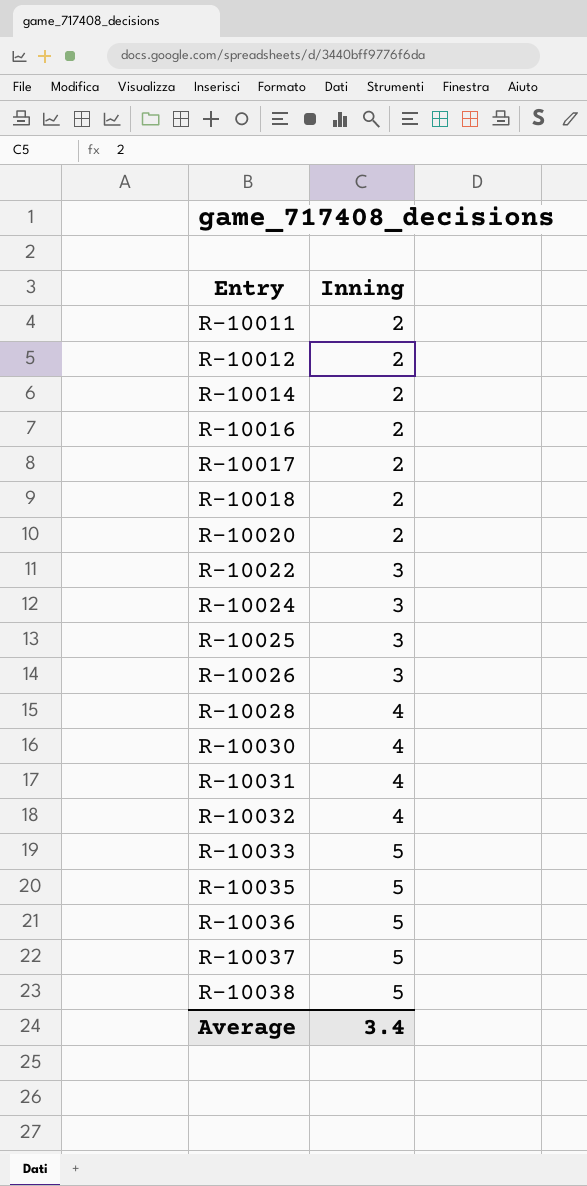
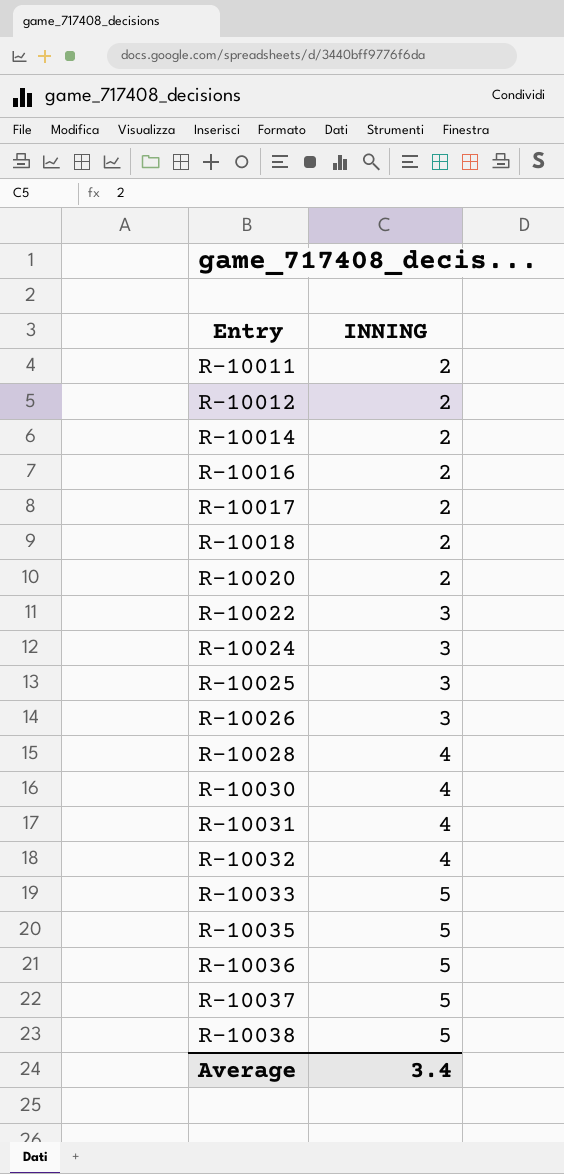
column name: Inning -> INNING

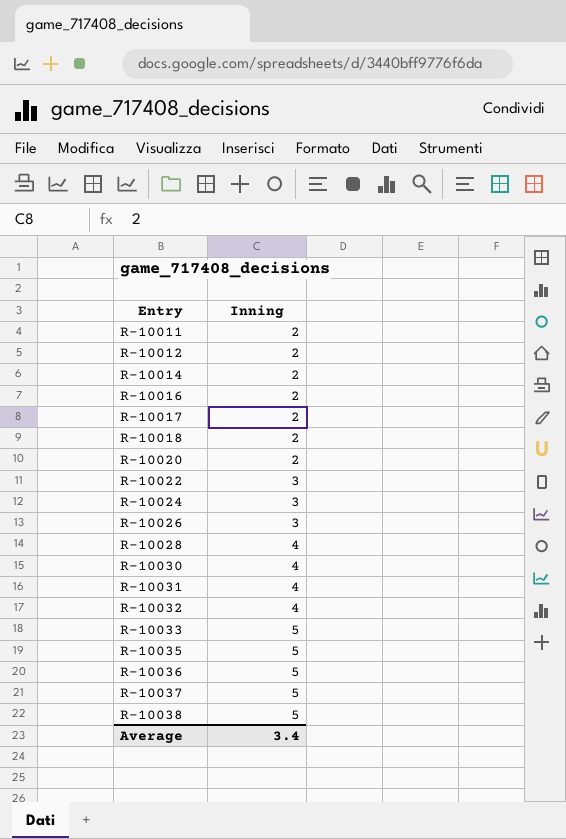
column name: INNING -> Inning
row R-10025: 3 -> none

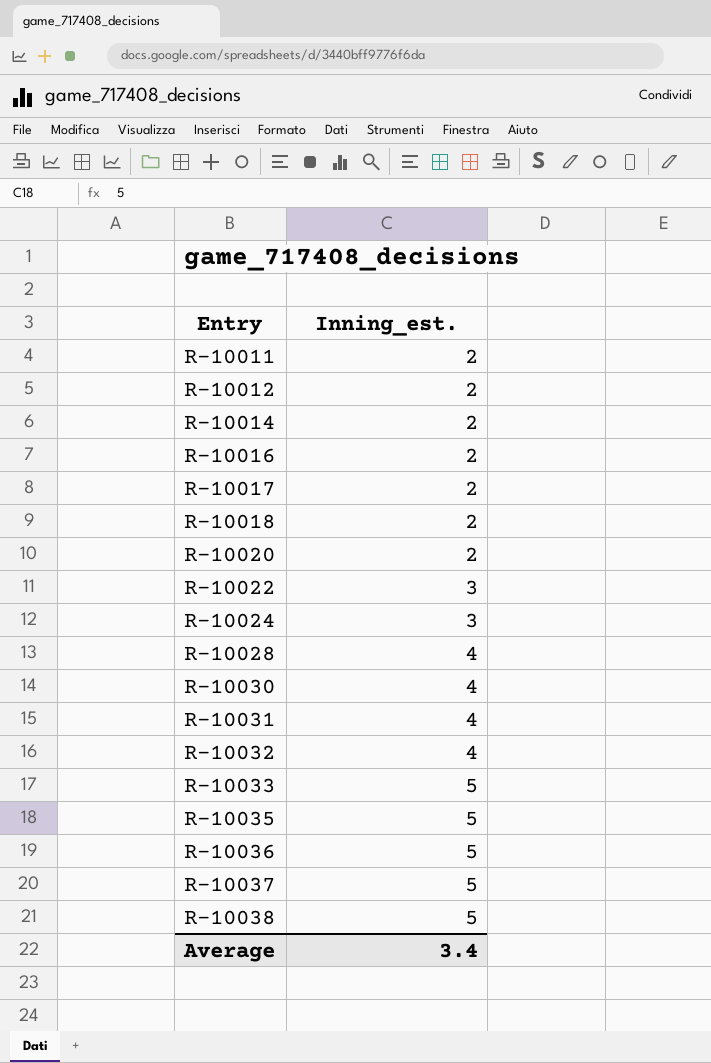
column name: Inning -> Inning_est.
row R-10026: 3 -> none

